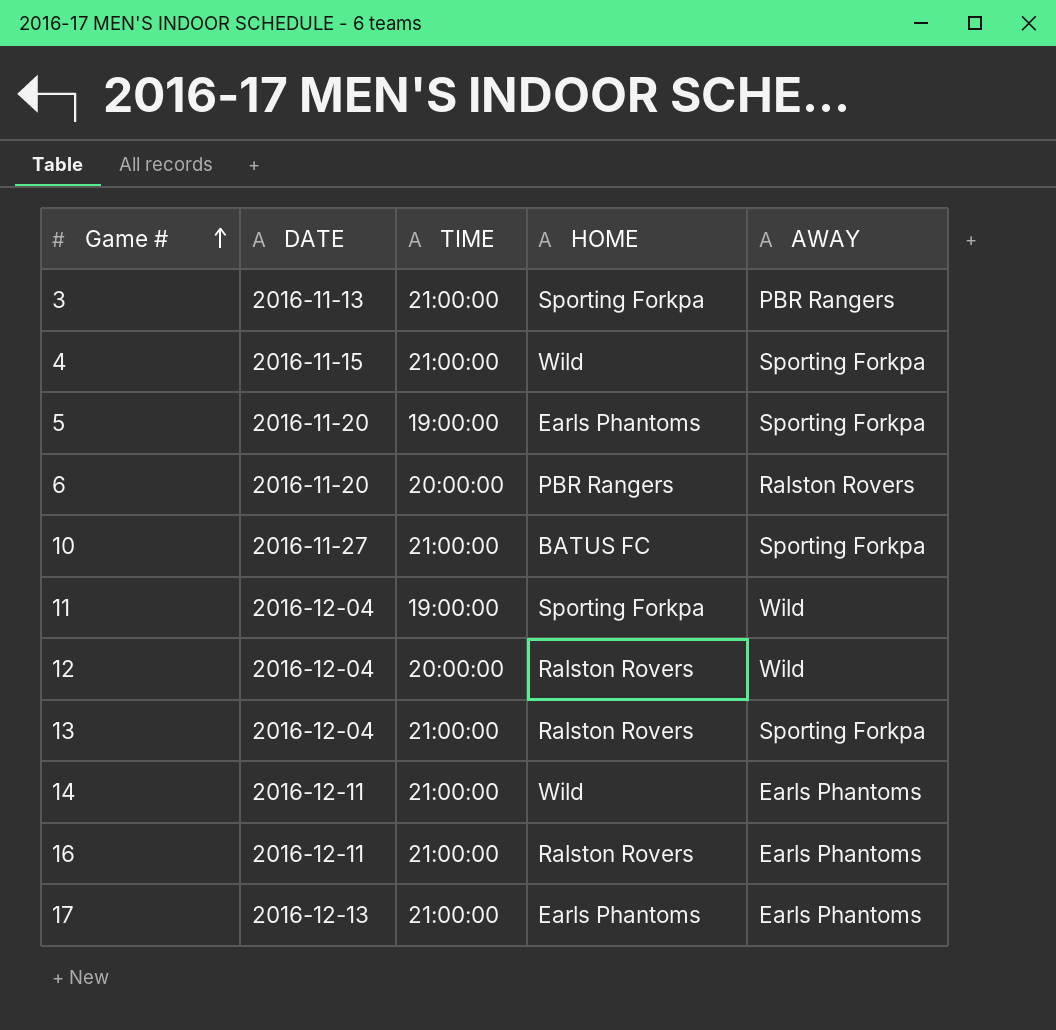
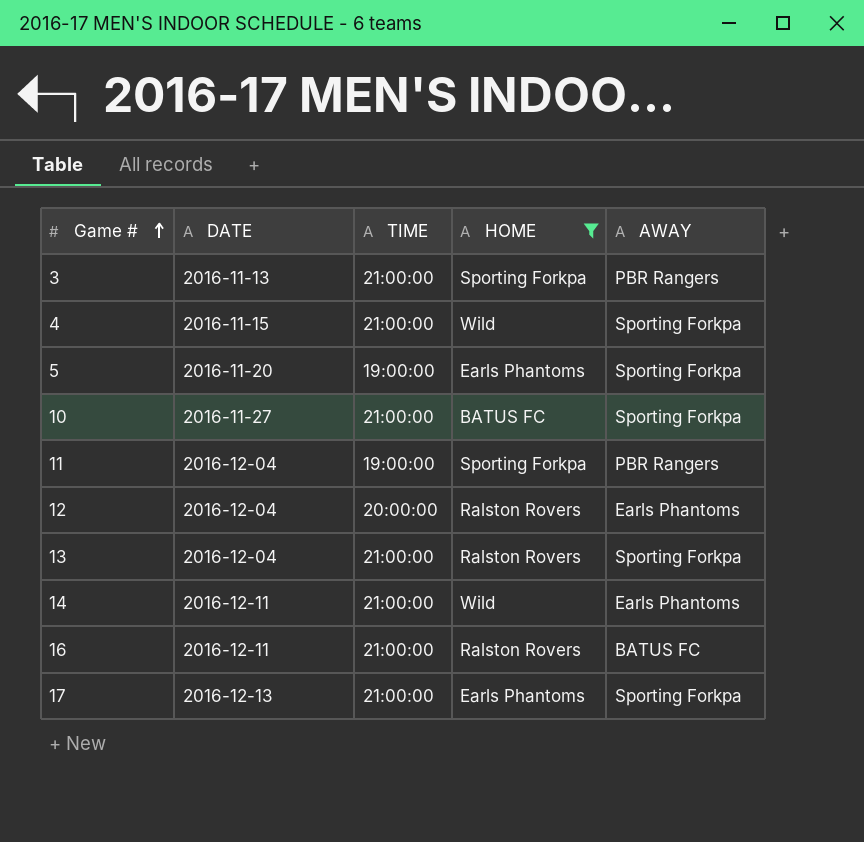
filter: none -> HOME != PBR Rangers
11 | AWAY: Wild -> PBR Rangers
12 | AWAY: Wild -> Earls Phantoms
16 | AWAY: Earls Phantoms -> BATUS FC
17 | AWAY: Earls Phantoms -> Sporting Forkpa

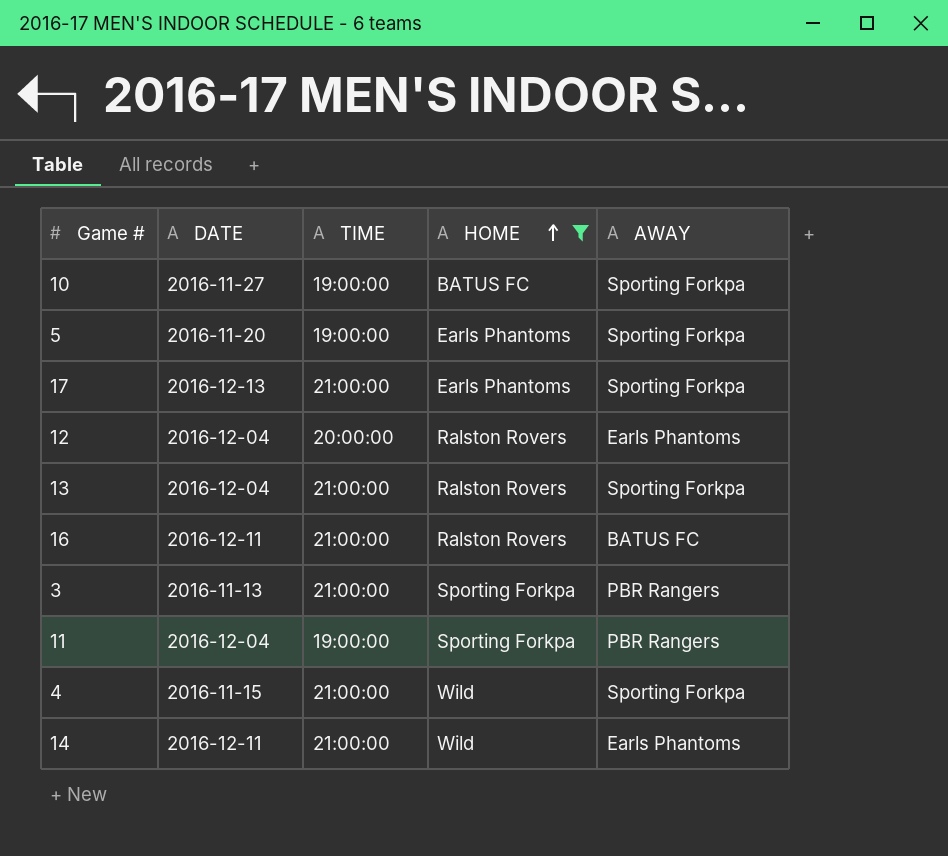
row order: Game # ascending -> HOME ascending
10 | TIME: 21:00:00 -> 19:00:00

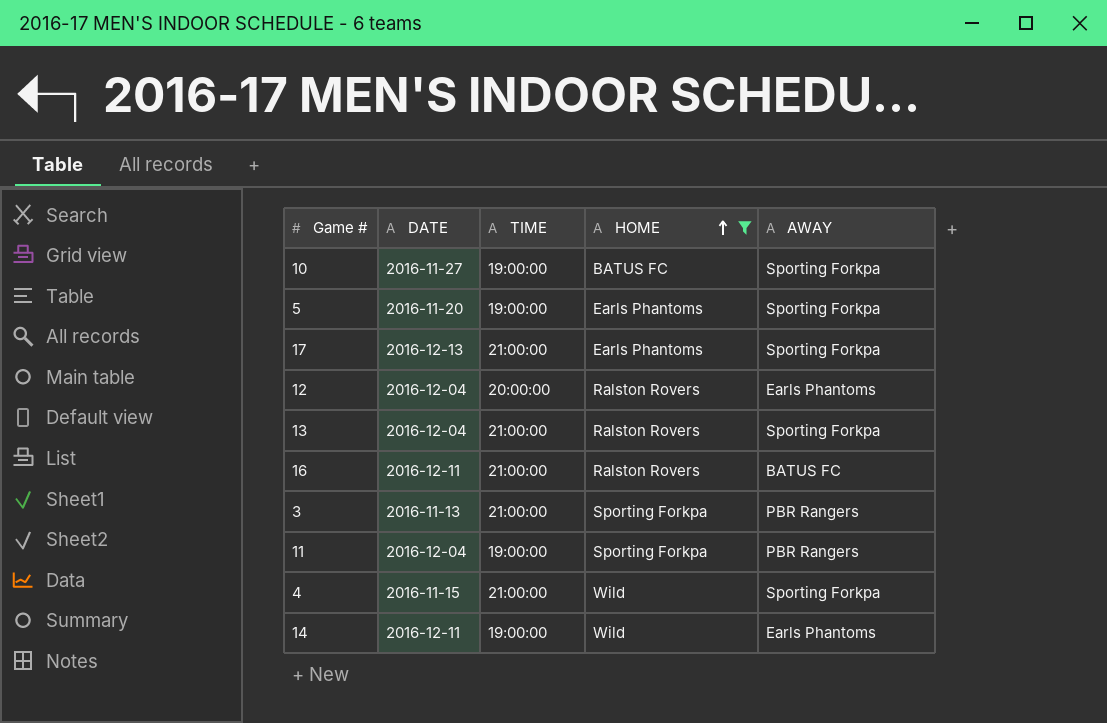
14 | TIME: 21:00:00 -> 19:00:00

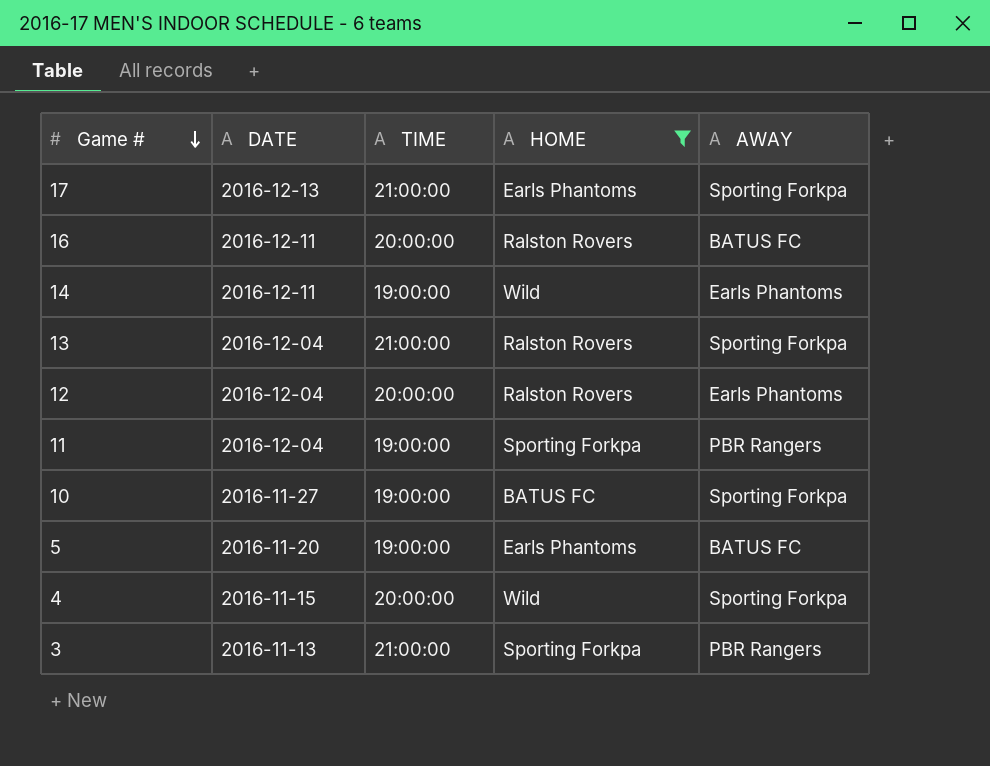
row order: HOME ascending -> Game # descending
16 | TIME: 21:00:00 -> 20:00:00
5 | AWAY: Sporting Forkpa -> BATUS FC
4 | TIME: 21:00:00 -> 20:00:00

